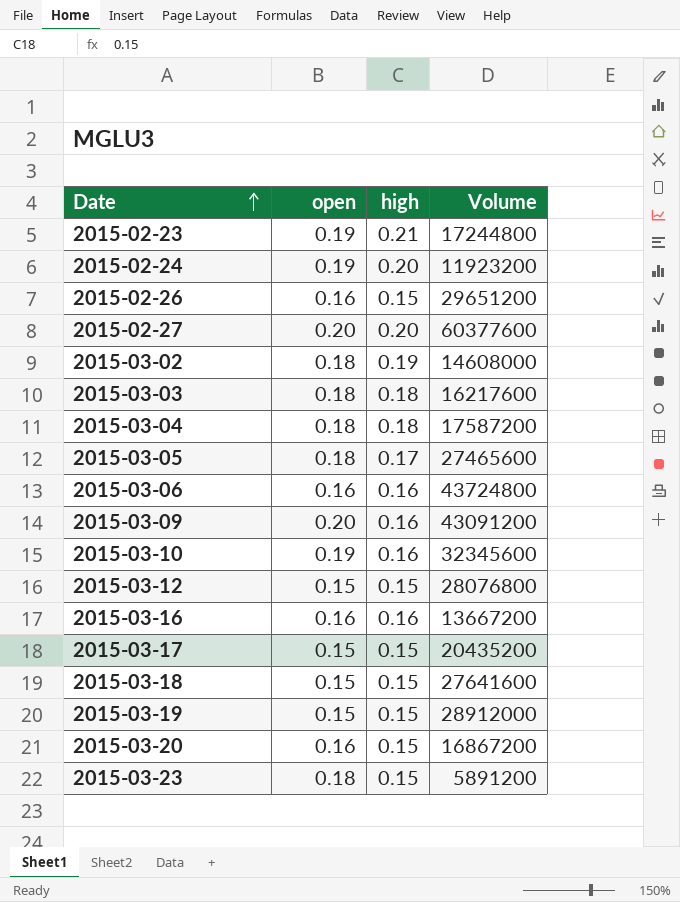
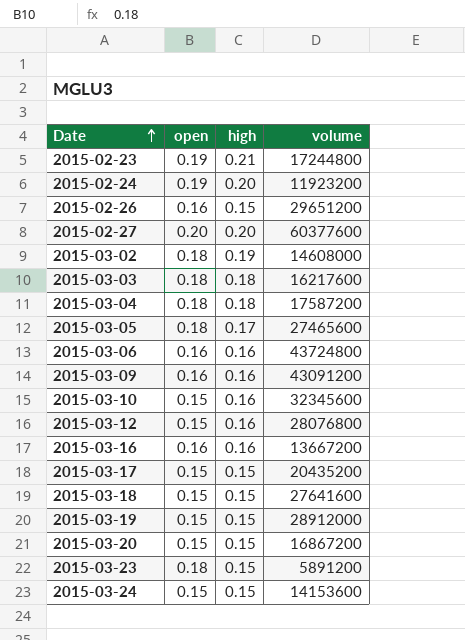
column name: Volume -> volume
2015-03-09 | open: 0.20 -> 0.16
2015-03-10 | open: 0.19 -> 0.15
2015-03-12 | high: 0.15 -> 0.16
2015-03-20 | open: 0.16 -> 0.15
row 2015-03-24: none -> 0.15 | 0.15 | 14153600

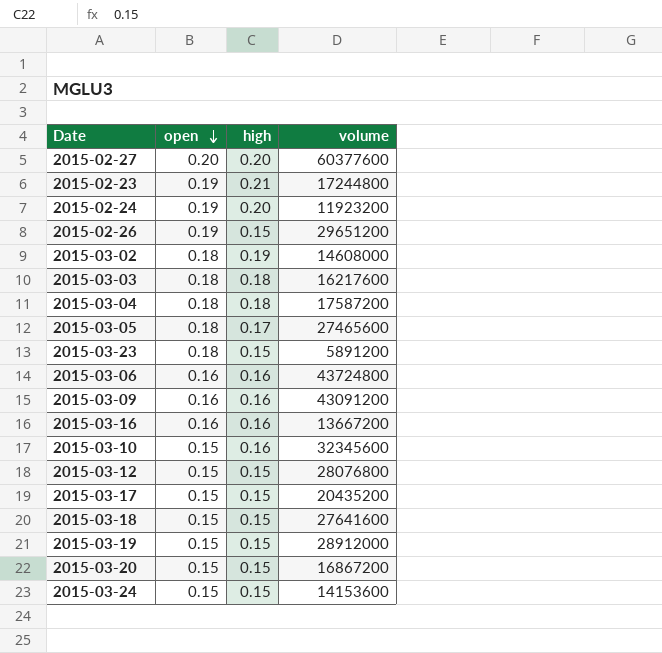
row order: Date ascending -> open descending
2015-02-26 | open: 0.16 -> 0.19
2015-03-12 | high: 0.16 -> 0.15

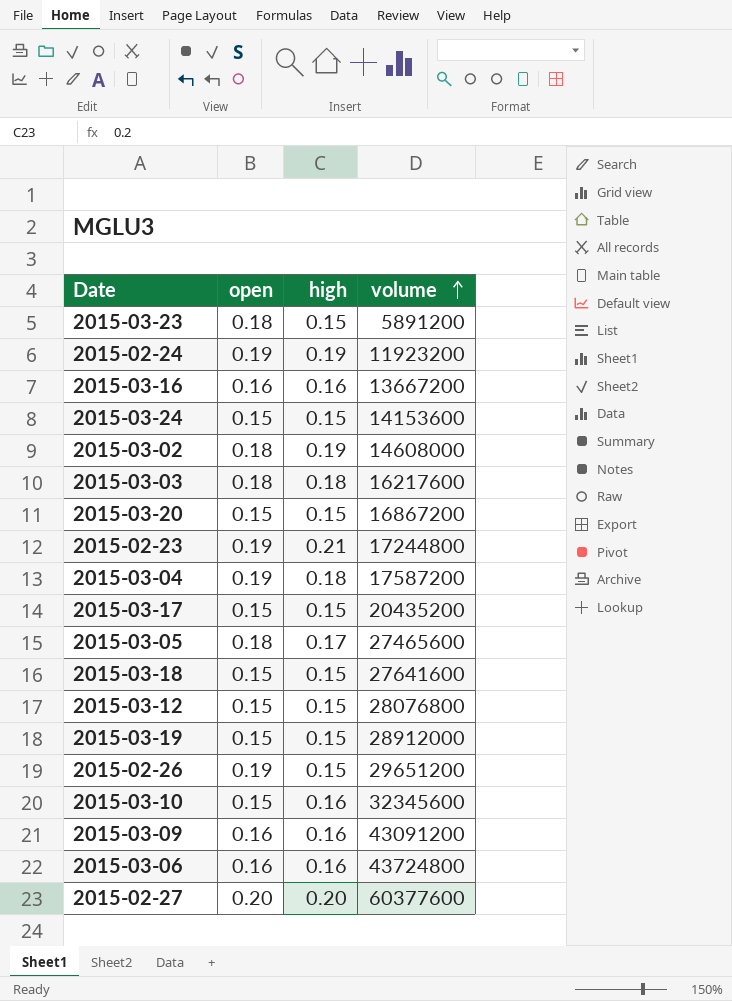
row order: open descending -> volume ascending
2015-02-24 | high: 0.20 -> 0.19
2015-03-04 | open: 0.18 -> 0.19

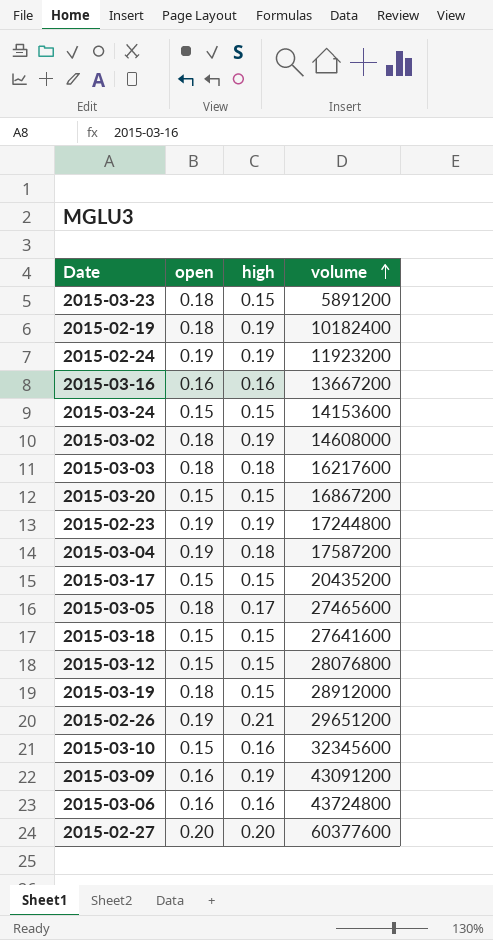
row 2015-02-19: none -> 0.18 | 0.19 | 10182400
2015-02-23 | high: 0.21 -> 0.19
2015-03-19 | open: 0.15 -> 0.18
2015-02-26 | high: 0.15 -> 0.21
2015-03-09 | high: 0.16 -> 0.19

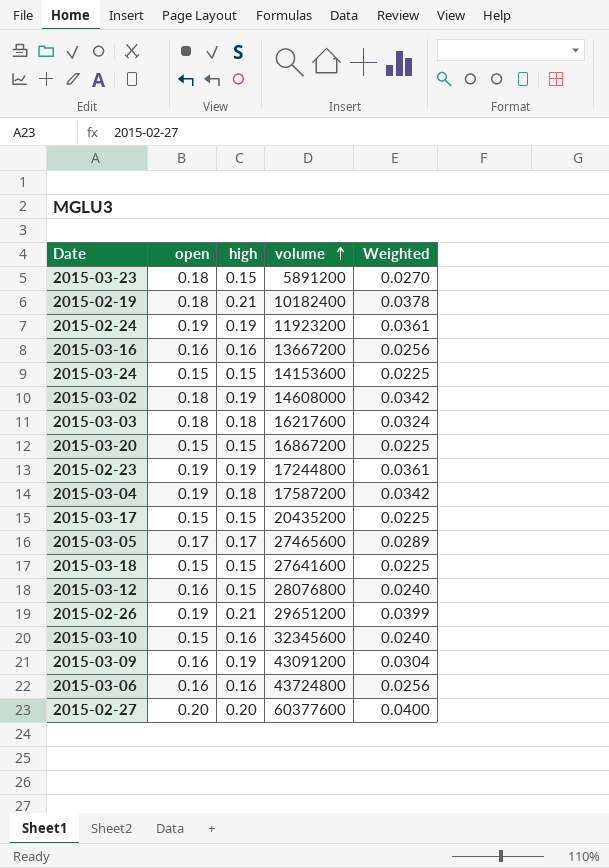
column Weighted | formula: none -> [open] * [high]
row 2015-03-19: 0.18 | 0.15 | 28912000 -> none
2015-02-19 | high: 0.19 -> 0.21
2015-03-05 | open: 0.18 -> 0.17
2015-03-12 | open: 0.15 -> 0.16

